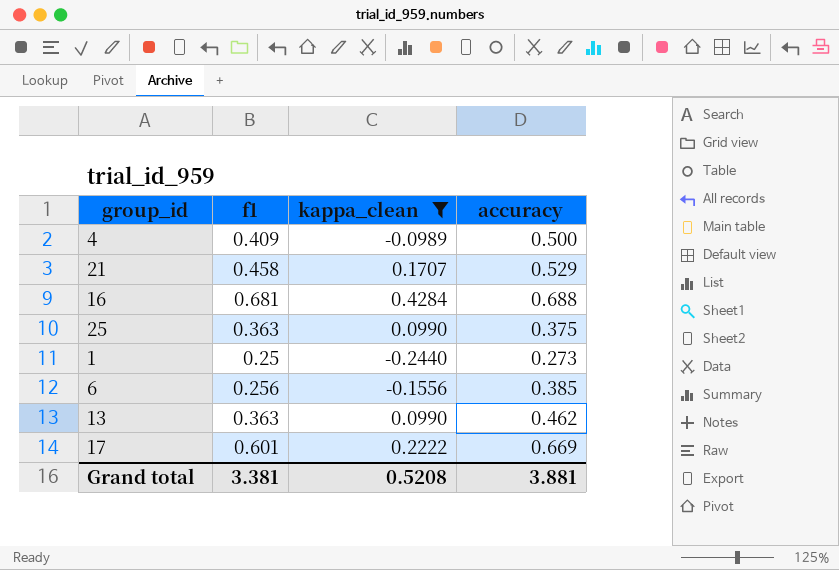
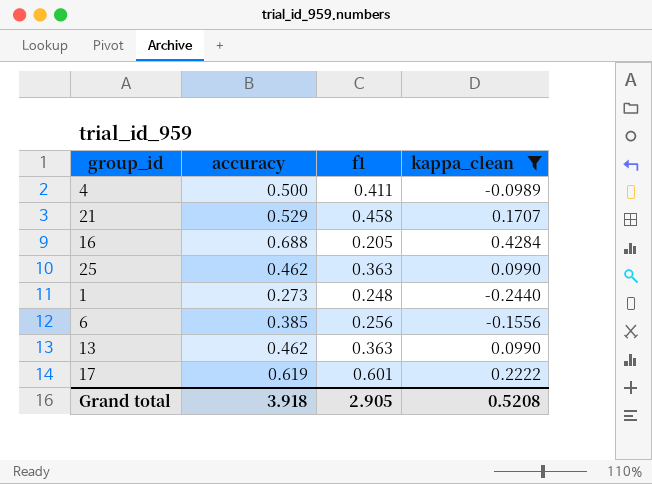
column accuracy | position: 4 -> 2
4 | f1: 0.409 -> 0.411
16 | f1: 0.681 -> 0.205
25 | accuracy: 0.375 -> 0.462
1 | f1: 0.25 -> 0.248
17 | accuracy: 0.669 -> 0.619
Grand total | accuracy: 3.881 -> 3.918
Grand total | f1: 3.381 -> 2.905

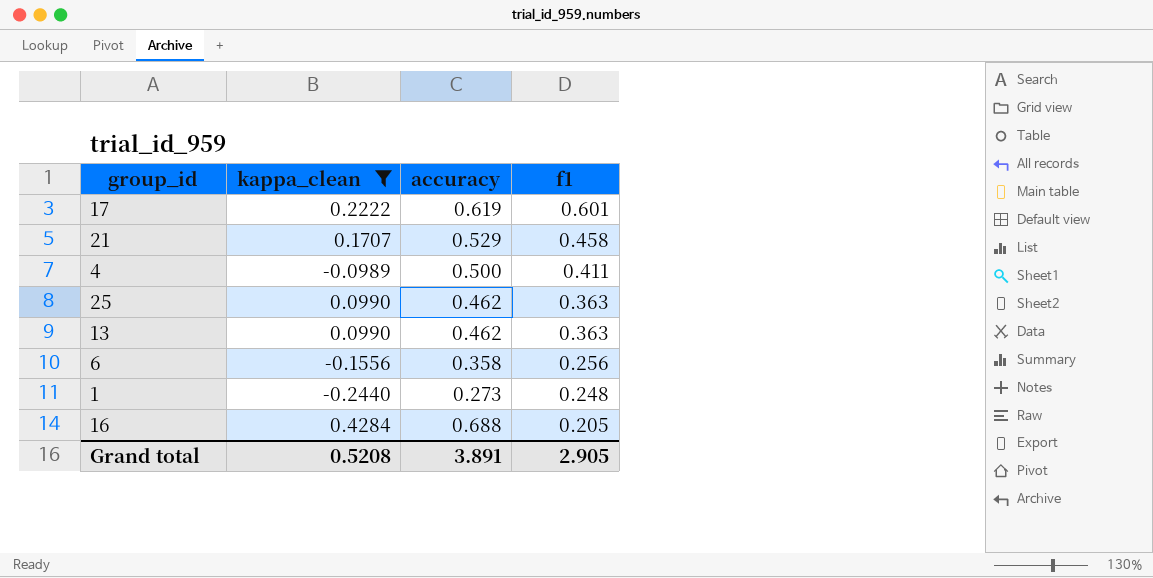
row order: none -> f1 descending
column kappa_clean | position: 4 -> 2
6 | accuracy: 0.385 -> 0.358
Grand total | accuracy: 3.918 -> 3.891

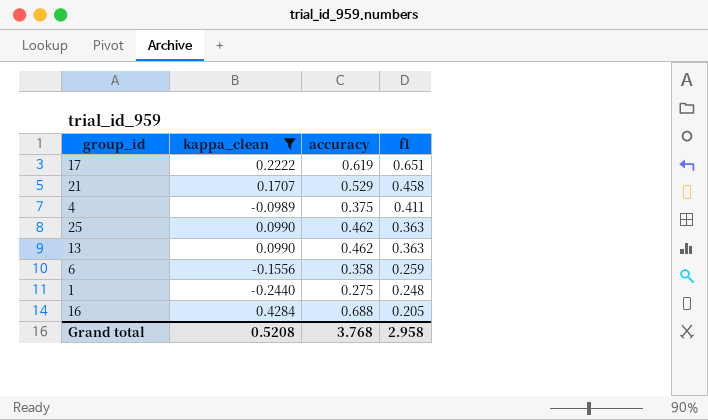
17 | f1: 0.601 -> 0.651
4 | accuracy: 0.500 -> 0.375
6 | f1: 0.256 -> 0.259
1 | accuracy: 0.273 -> 0.275
Grand total | accuracy: 3.891 -> 3.768
Grand total | f1: 2.905 -> 2.958

